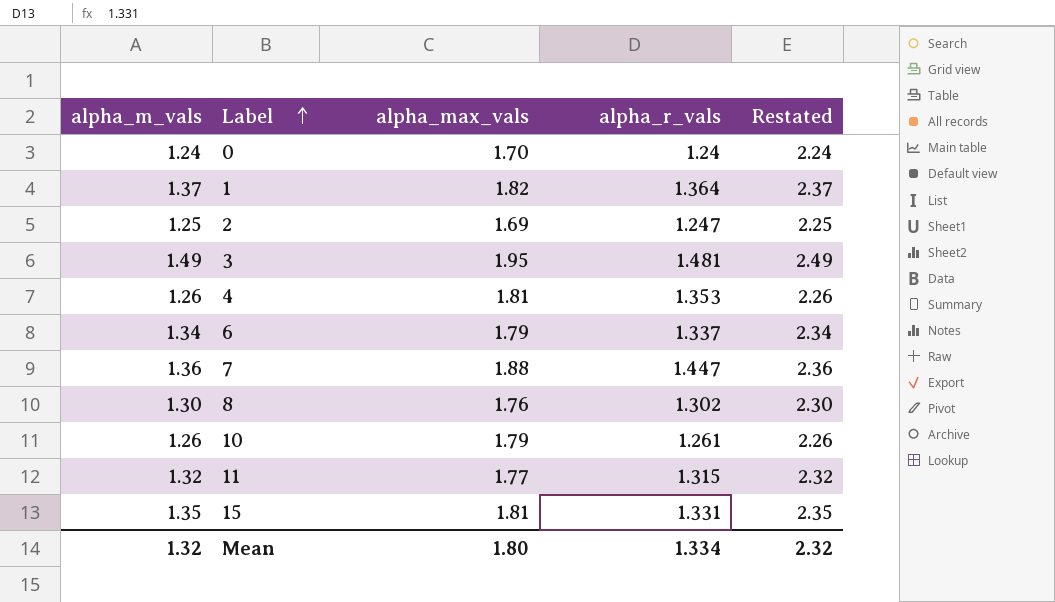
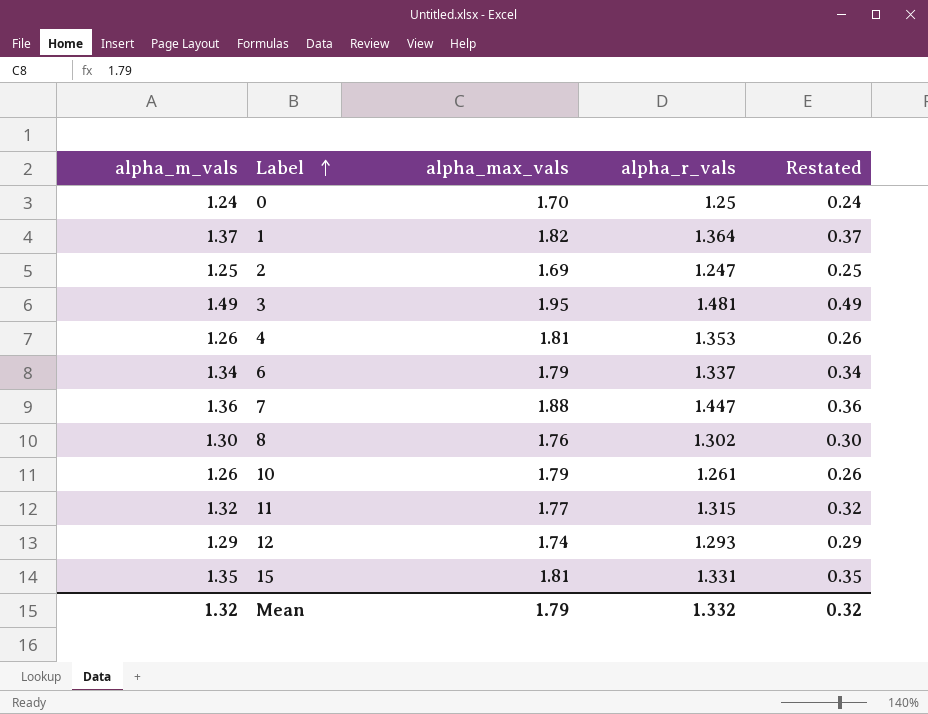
column Restated | formula: [alpha_m_vals] + 1 -> [alpha_m_vals] - 1
0 | alpha_r_vals: 1.24 -> 1.25
row 12: none -> 1.29 | 1.74 | 1.293 | 0.29
Mean | alpha_max_vals: 1.80 -> 1.79
Mean | alpha_r_vals: 1.334 -> 1.332
Mean | Restated: 2.32 -> 0.32

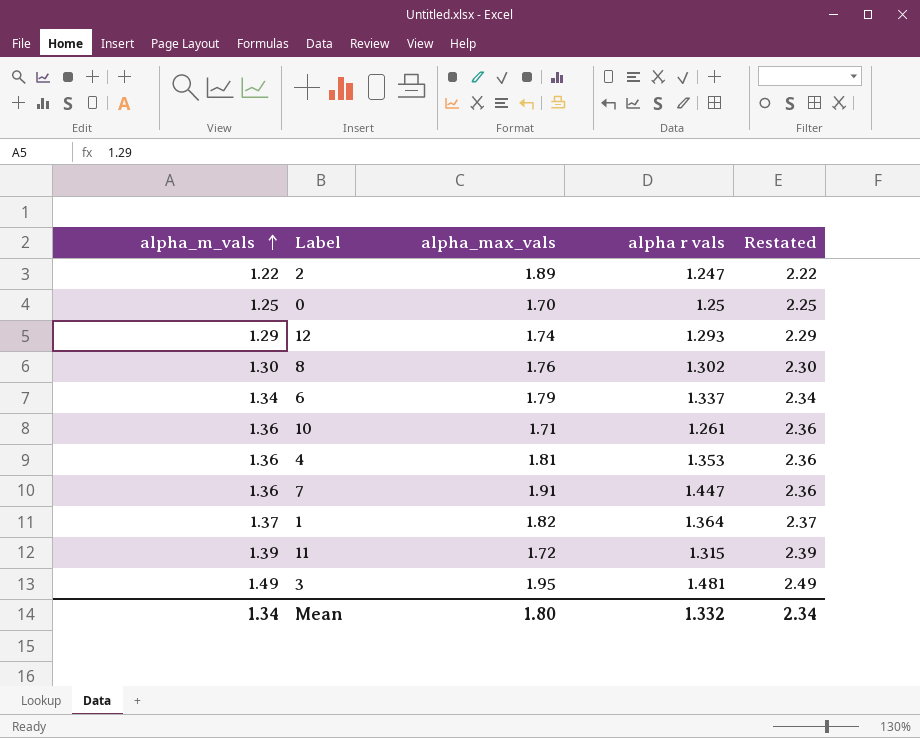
row order: Label ascending -> alpha_m_vals ascending
column name: alpha_r_vals -> alpha r vals
column Restated | formula: [alpha_m_vals] - 1 -> [alpha_m_vals] + 1
row 15: 1.35 | 1.81 | 1.331 | 0.35 -> none
2 | alpha_m_vals: 1.25 -> 1.22
2 | alpha_max_vals: 1.69 -> 1.89
0 | alpha_m_vals: 1.24 -> 1.25
10 | alpha_m_vals: 1.26 -> 1.36
10 | alpha_max_vals: 1.79 -> 1.71
4 | alpha_m_vals: 1.26 -> 1.36
7 | alpha_max_vals: 1.88 -> 1.91
11 | alpha_m_vals: 1.32 -> 1.39
11 | alpha_max_vals: 1.77 -> 1.72
Mean | alpha_m_vals: 1.32 -> 1.34
Mean | alpha_max_vals: 1.79 -> 1.80
Mean | Restated: 0.32 -> 2.34

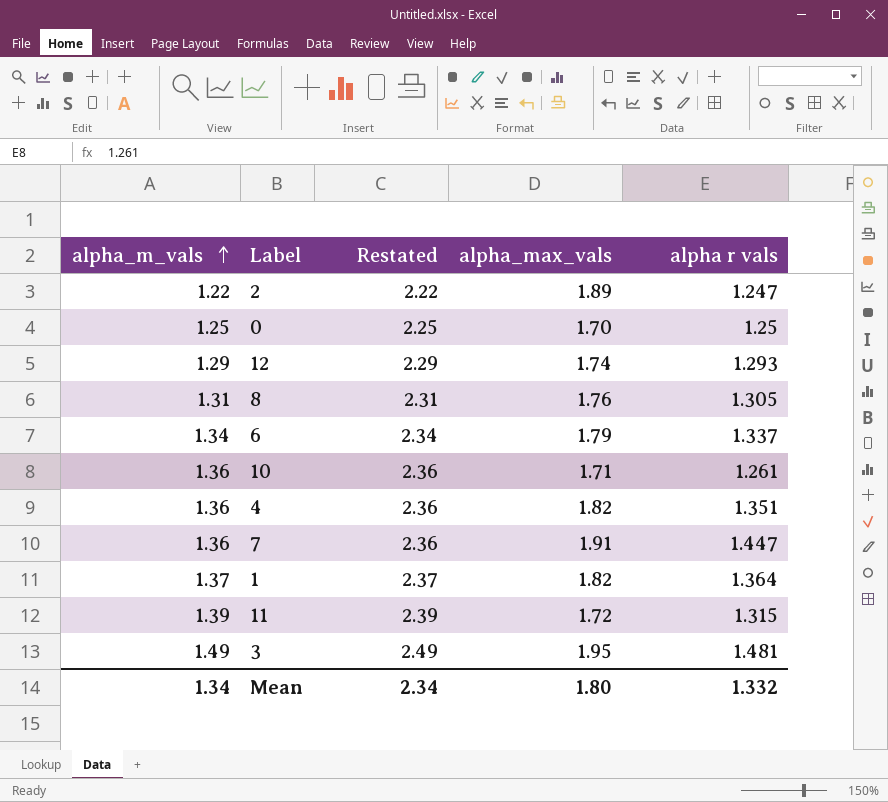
column Restated | position: 5 -> 3
8 | alpha_m_vals: 1.30 -> 1.31
8 | Restated: 2.30 -> 2.31
8 | alpha r vals: 1.302 -> 1.305
4 | alpha_max_vals: 1.81 -> 1.82
4 | alpha r vals: 1.353 -> 1.351

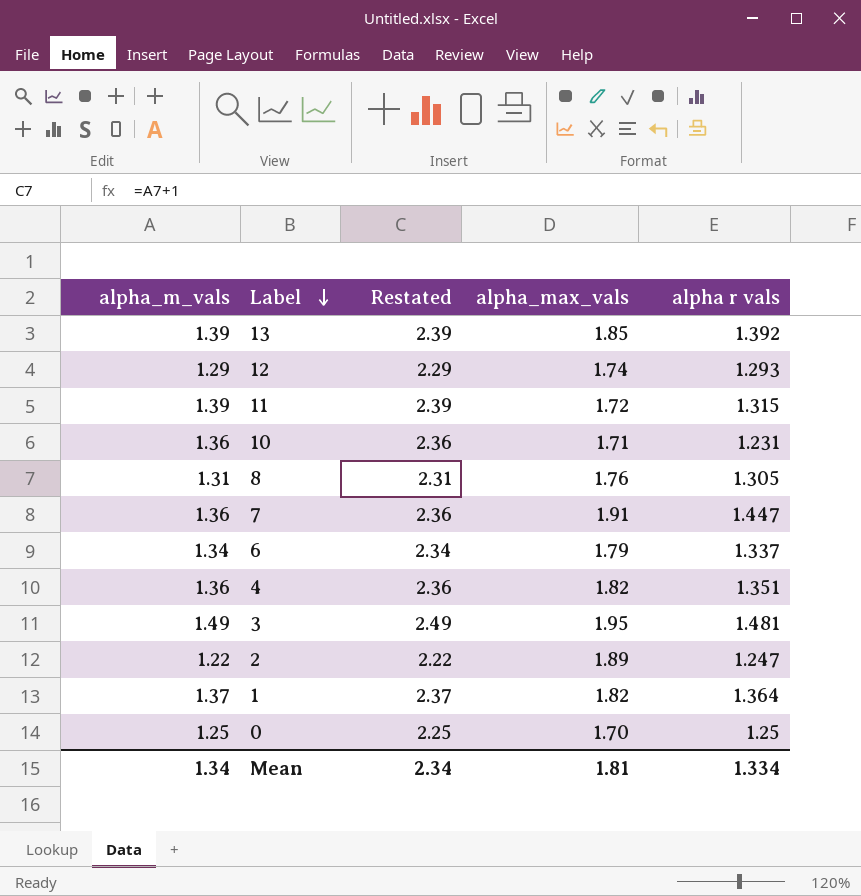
row order: alpha_m_vals ascending -> Label descending
row 13: none -> 1.39 | 2.39 | 1.85 | 1.392
10 | alpha r vals: 1.261 -> 1.231
Mean | alpha_max_vals: 1.80 -> 1.81
Mean | alpha r vals: 1.332 -> 1.334

